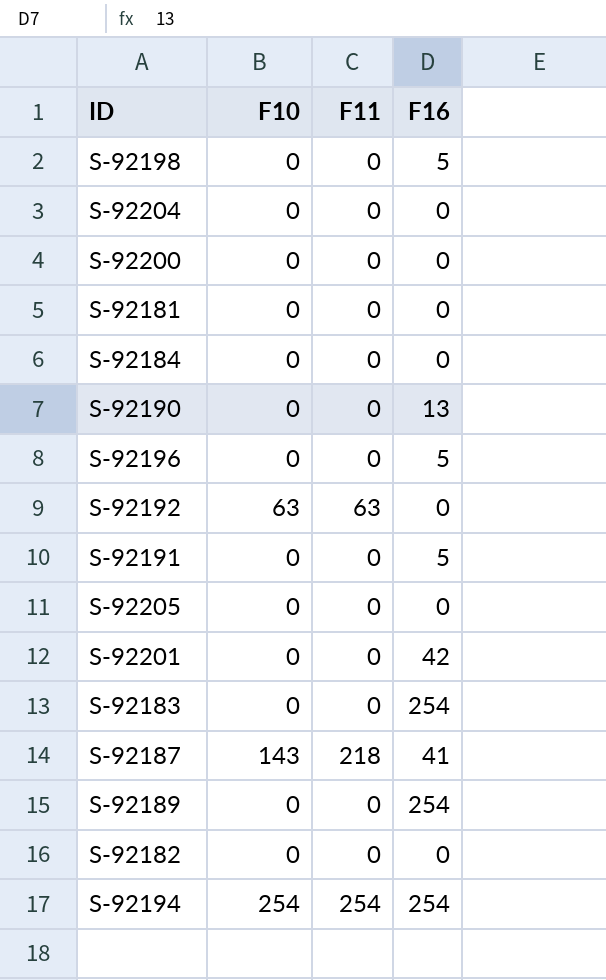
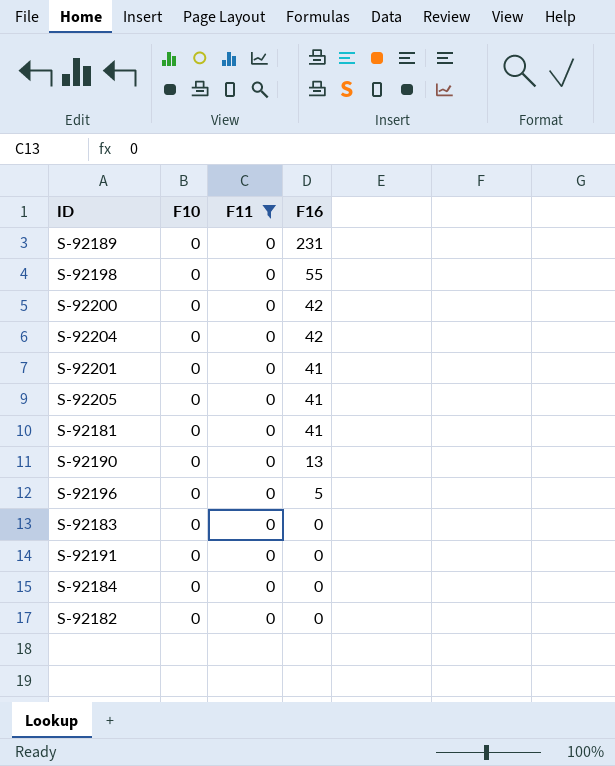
filter: none -> F11 = 0
row order: none -> F16 descending
S-92189 | F16: 254 -> 231
S-92198 | F16: 5 -> 55
S-92200 | F16: 0 -> 42
S-92204 | F16: 0 -> 42
S-92201 | F16: 42 -> 41
S-92205 | F16: 0 -> 41
S-92181 | F16: 0 -> 41
S-92183 | F16: 254 -> 0
S-92191 | F16: 5 -> 0

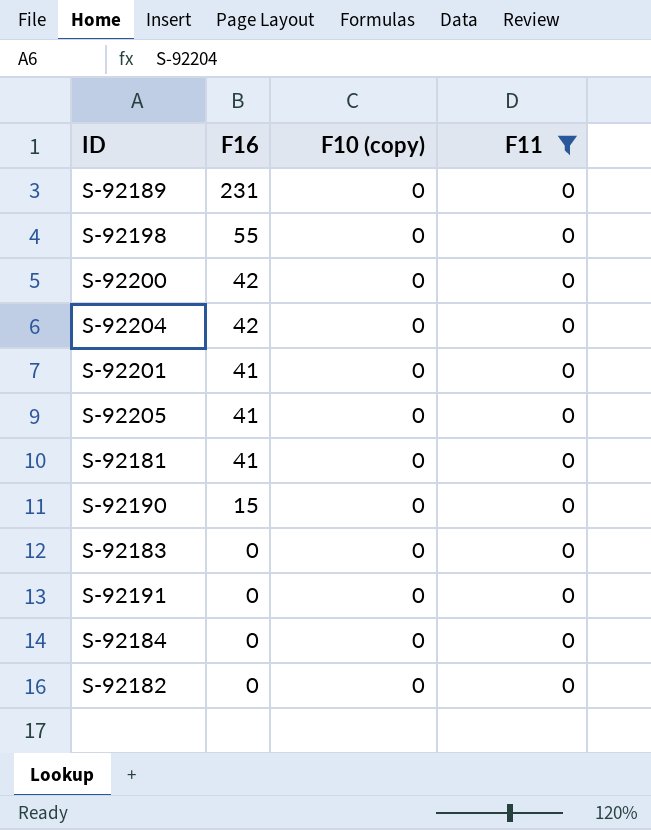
column F16 | position: 4 -> 2
column name: F10 -> F10 (copy)
row S-92196: 0 | 0 | 5 -> none
S-92190 | F16: 13 -> 15

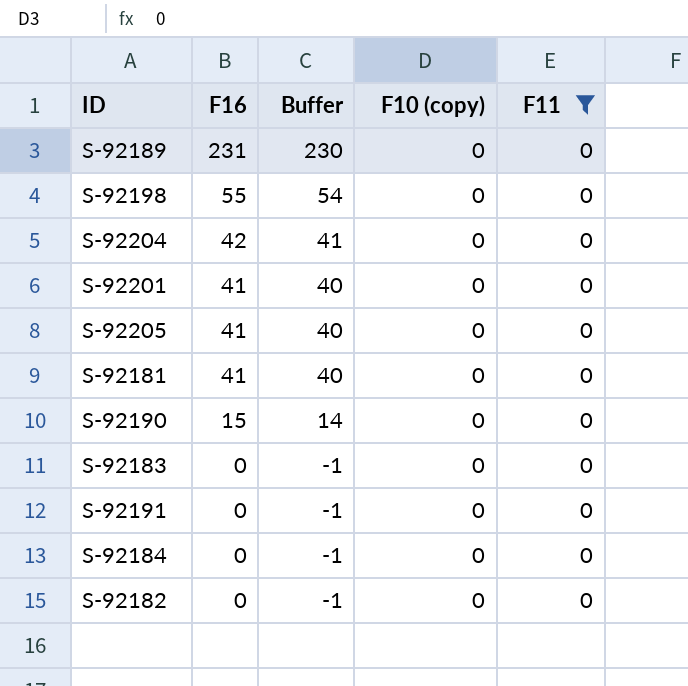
column Buffer | formula: none -> [F16] - 1
row S-92200: 42 | 0 | 0 -> none

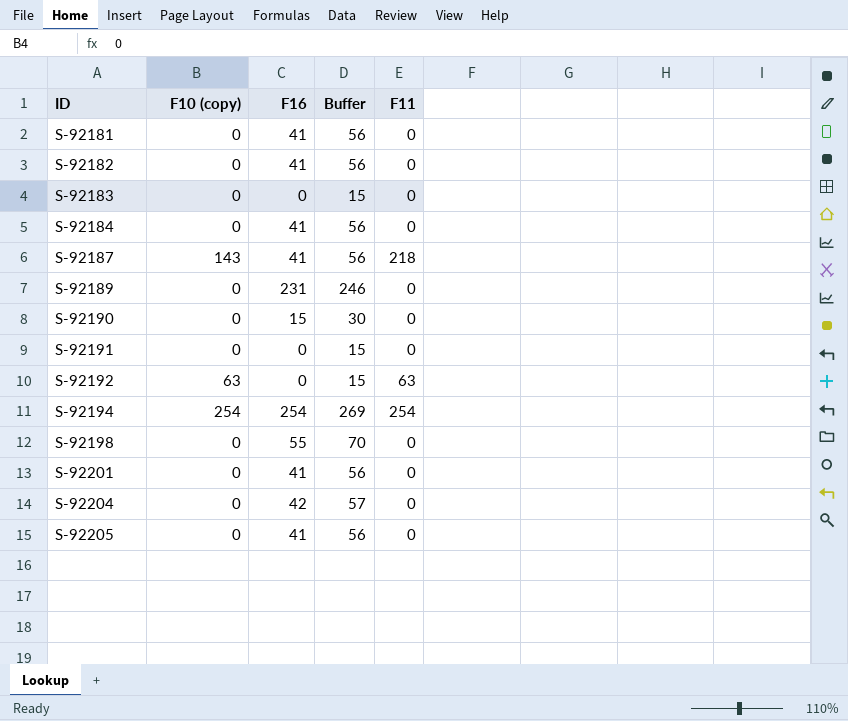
filter: F11 = 0 -> none
row order: F16 descending -> ID ascending
column F10 (copy) | position: 4 -> 2
column Buffer | formula: [F16] - 1 -> [F16] + 15
S-92182 | F16: 0 -> 41
S-92184 | F16: 0 -> 41

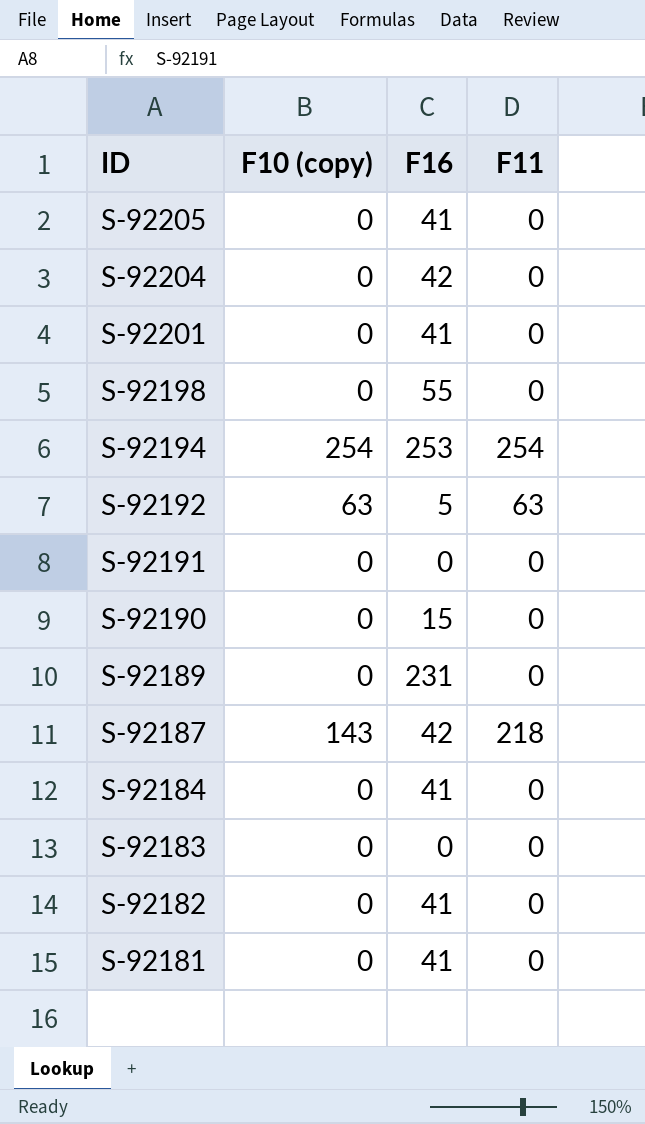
row order: ID ascending -> ID descending
column Buffer | formula: [F16] + 15 -> none
S-92194 | F16: 254 -> 253
S-92192 | F16: 0 -> 5
S-92187 | F16: 41 -> 42

